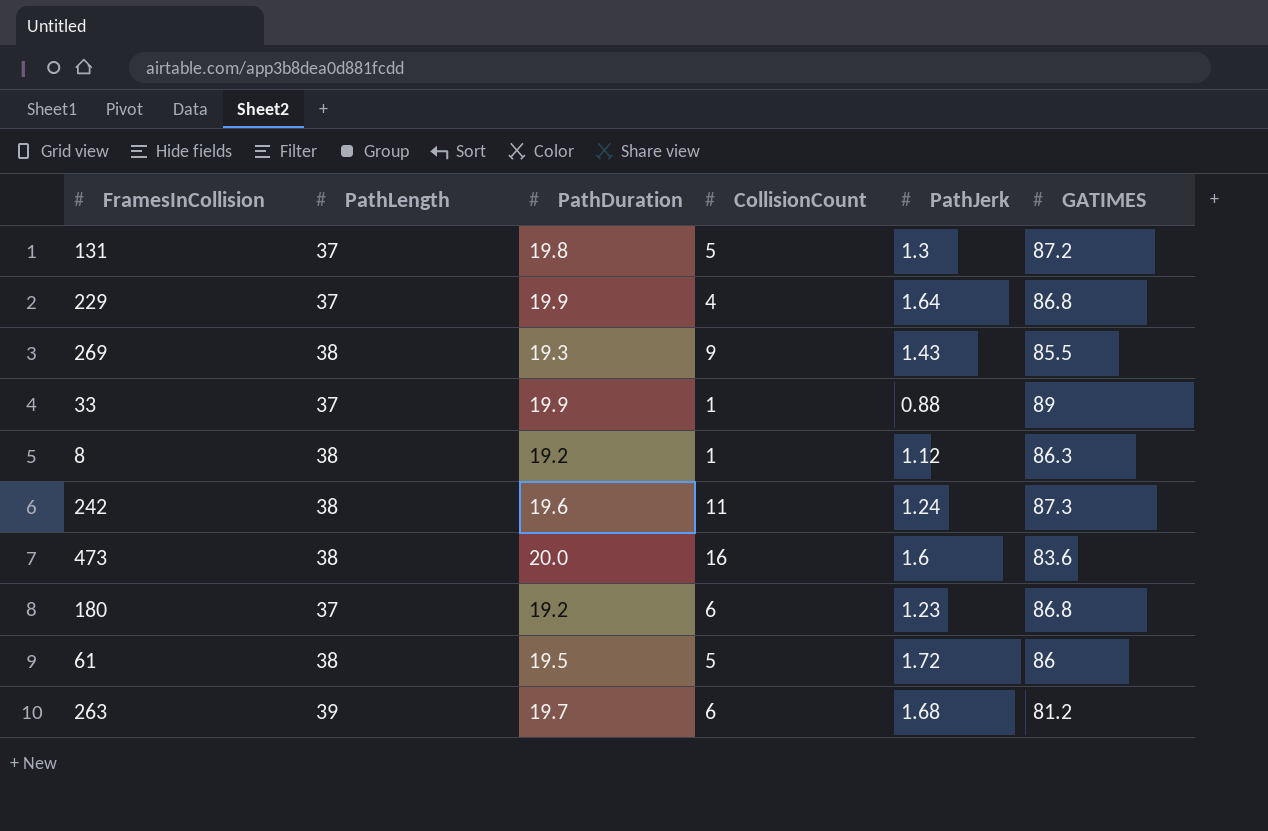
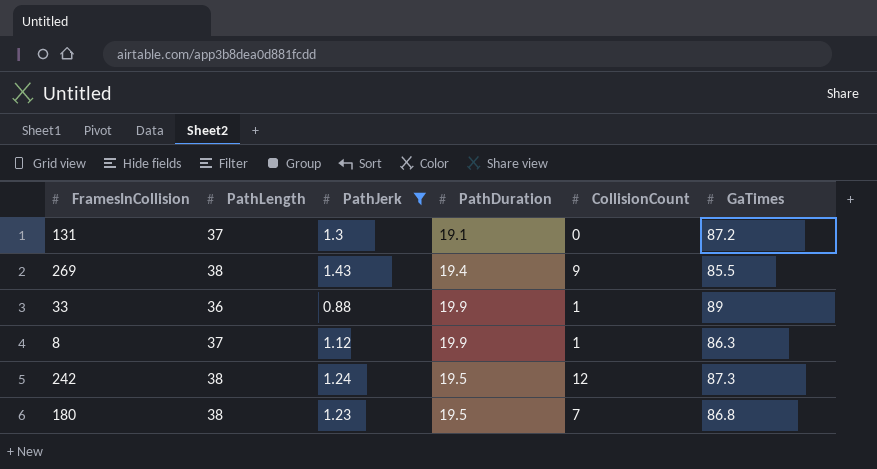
filter: none -> PathJerk <= 1.43
column PathJerk | position: 5 -> 3
column name: GATIMES -> GaTimes
131 | PathDuration: 19.8 -> 19.1
131 | CollisionCount: 5 -> 0
269 | PathDuration: 19.3 -> 19.4
33 | PathLength: 37 -> 36
8 | PathLength: 38 -> 37
8 | PathDuration: 19.2 -> 19.9
242 | PathDuration: 19.6 -> 19.5
242 | CollisionCount: 11 -> 12
180 | PathLength: 37 -> 38
180 | PathDuration: 19.2 -> 19.5
180 | CollisionCount: 6 -> 7

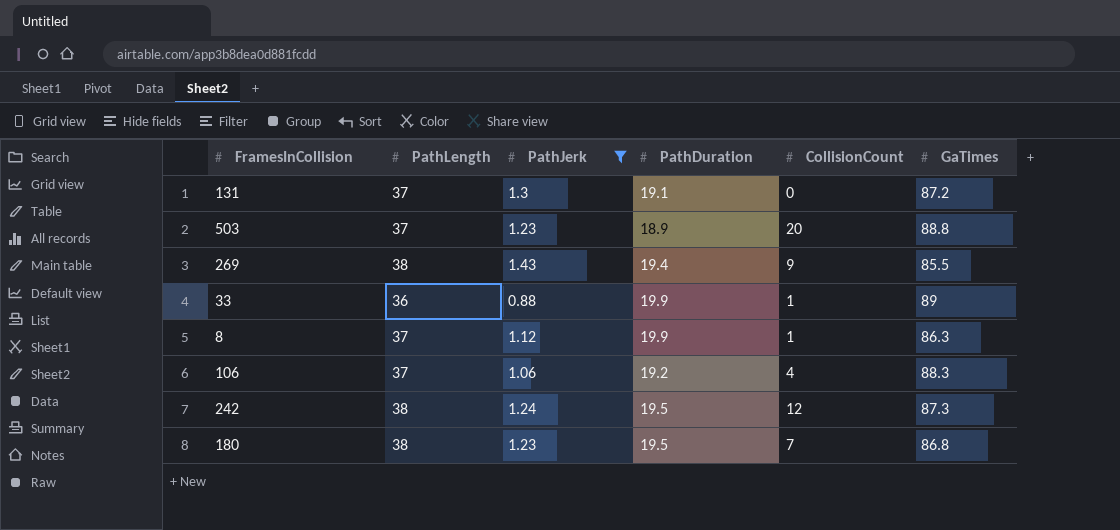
row 503: none -> 37 | 1.23 | 18.9 | 20 | 88.8
row 106: none -> 37 | 1.06 | 19.2 | 4 | 88.3

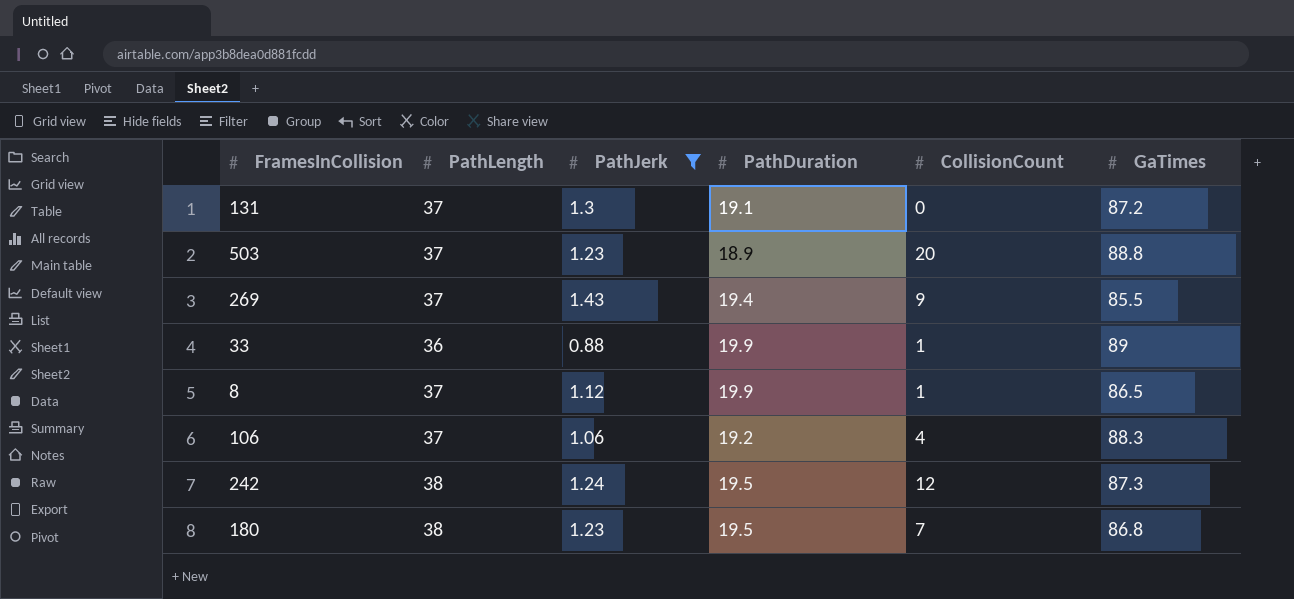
269 | PathLength: 38 -> 37
8 | GaTimes: 86.3 -> 86.5

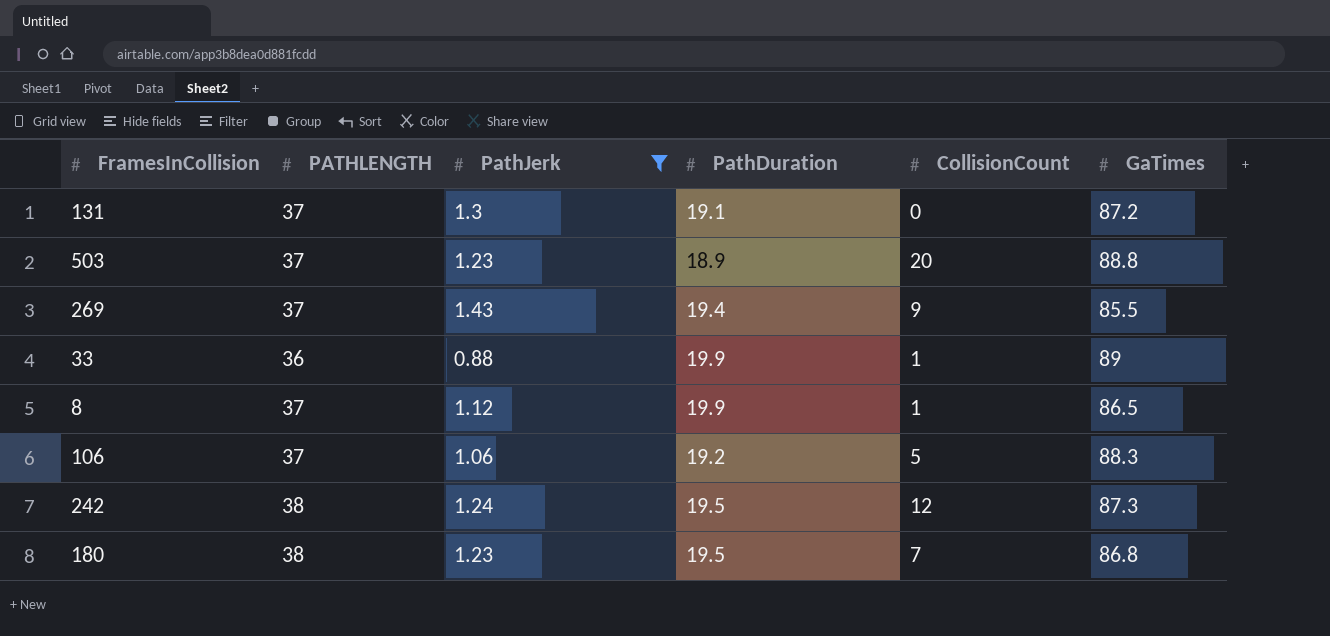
column name: PathLength -> PATHLENGTH
106 | CollisionCount: 4 -> 5

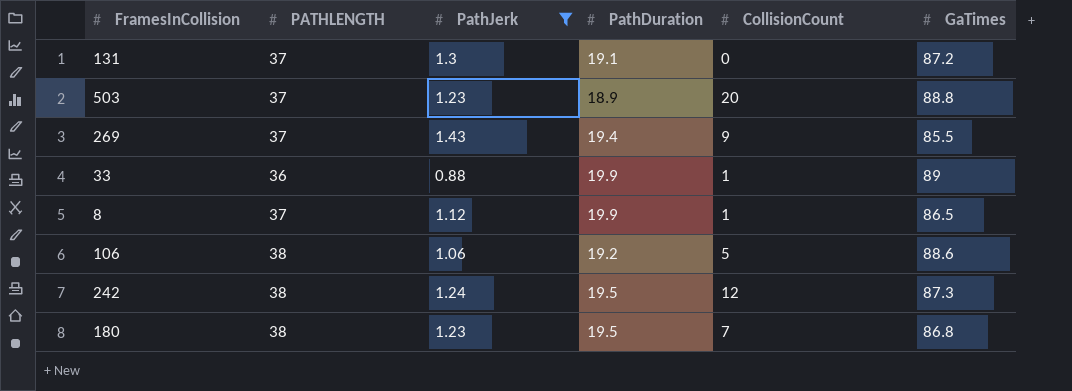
106 | PATHLENGTH: 37 -> 38
106 | GaTimes: 88.3 -> 88.6

